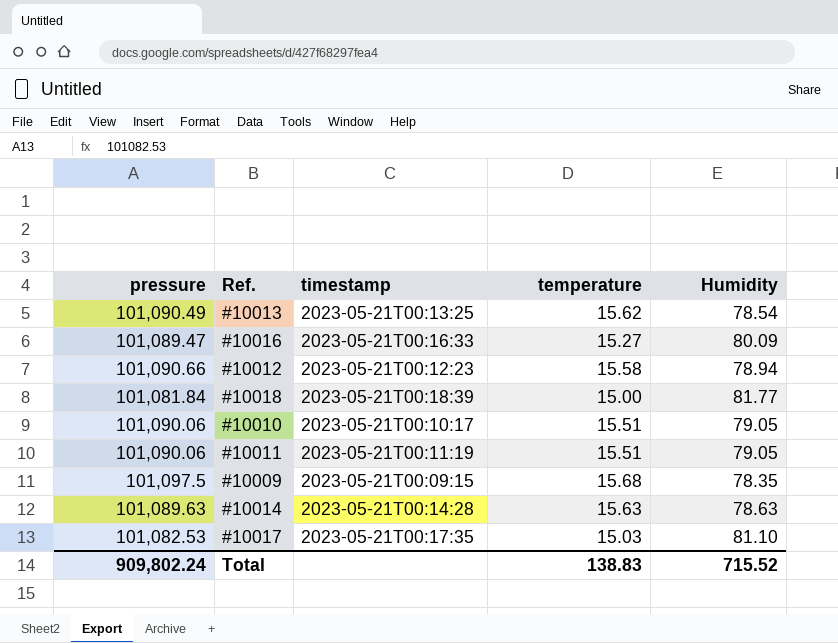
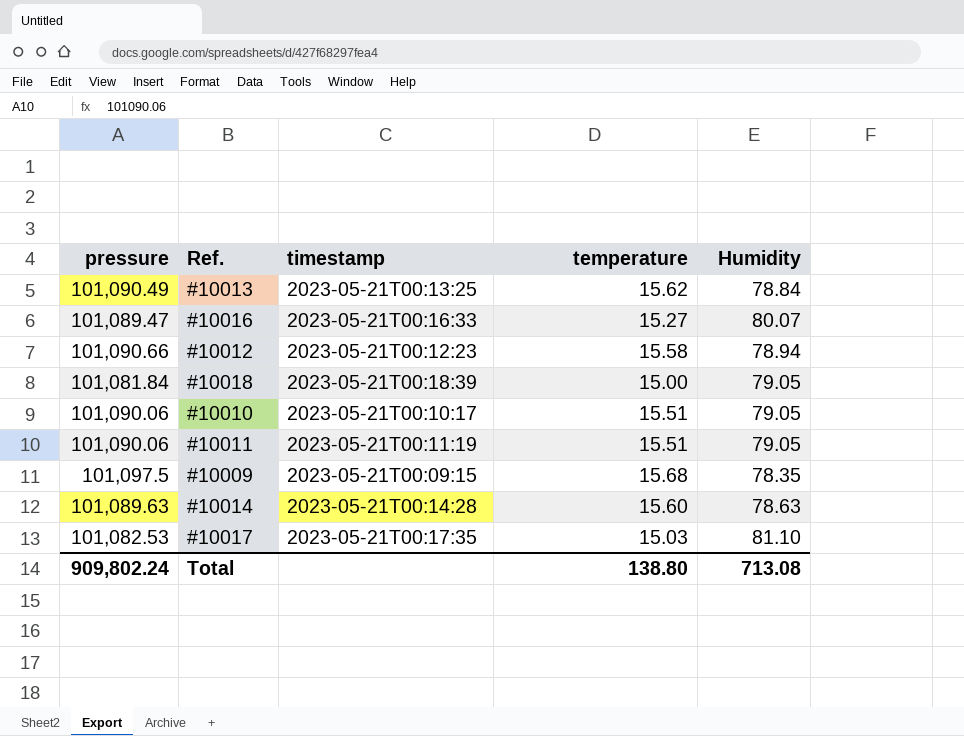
#10013 | Humidity: 78.54 -> 78.84
#10016 | Humidity: 80.09 -> 80.07
#10018 | Humidity: 81.77 -> 79.05
#10014 | temperature: 15.63 -> 15.60
Total | temperature: 138.83 -> 138.80
Total | Humidity: 715.52 -> 713.08

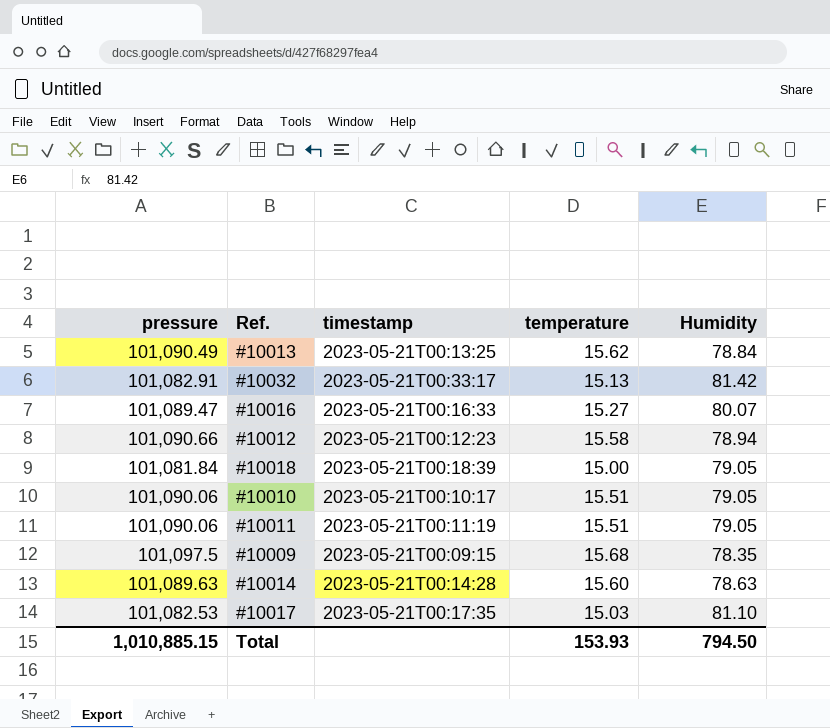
row #10032: none -> 101,082.91 | 2023-05-21T00:33:17 | 15.13 | 81.42
Total | pressure: 909,802.24 -> 1,010,885.15
Total | temperature: 138.80 -> 153.93
Total | Humidity: 713.08 -> 794.50

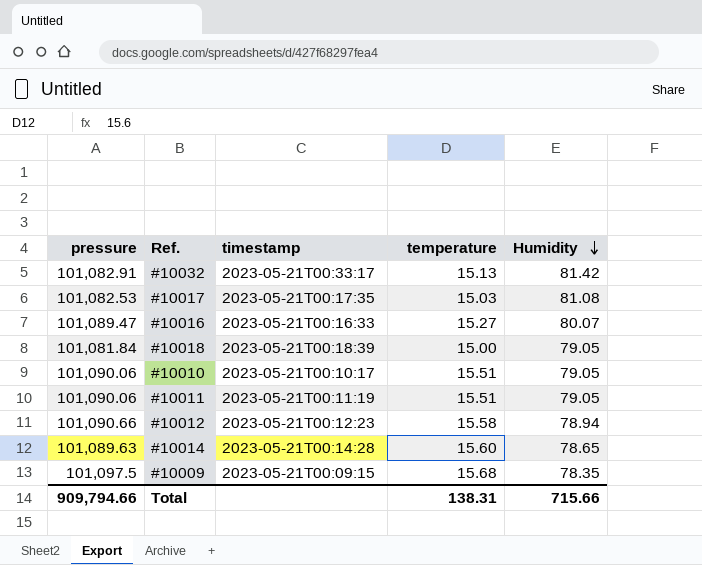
row order: none -> Humidity descending
row #10013: 101,090.49 | 2023-05-21T00:13:25 | 15.62 | 78.84 -> none
#10017 | Humidity: 81.10 -> 81.08
#10014 | Humidity: 78.63 -> 78.65
Total | pressure: 1,010,885.15 -> 909,794.66
Total | temperature: 153.93 -> 138.31
Total | Humidity: 794.50 -> 715.66

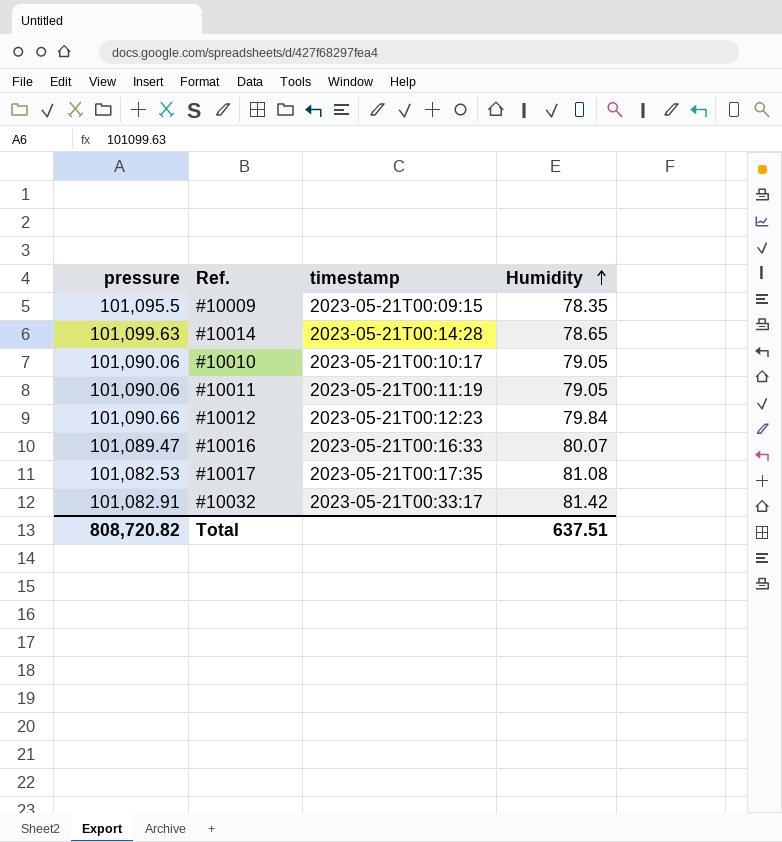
row order: Humidity descending -> Humidity ascending
column temperature | position: 4 -> none
row #10018: 101,081.84 | 2023-05-21T00:18:39 | 15.00 | 79.05 -> none
#10009 | pressure: 101,097.5 -> 101,095.5
#10014 | pressure: 101,089.63 -> 101,099.63
#10012 | Humidity: 78.94 -> 79.84
Total | pressure: 909,794.66 -> 808,720.82
Total | Humidity: 715.66 -> 637.51

